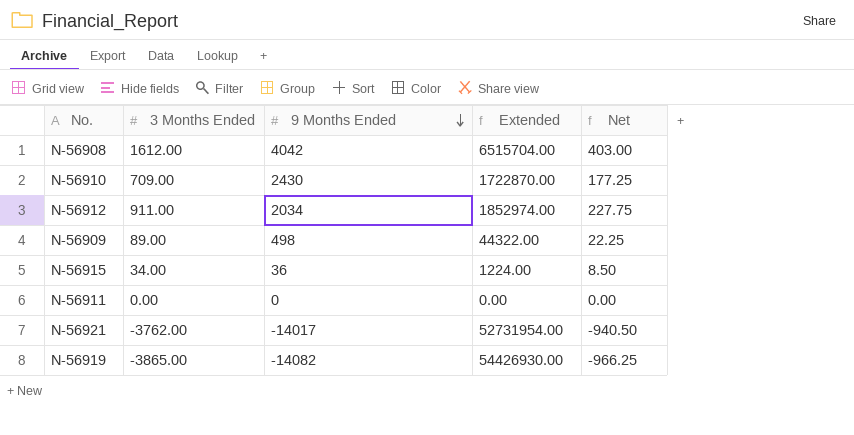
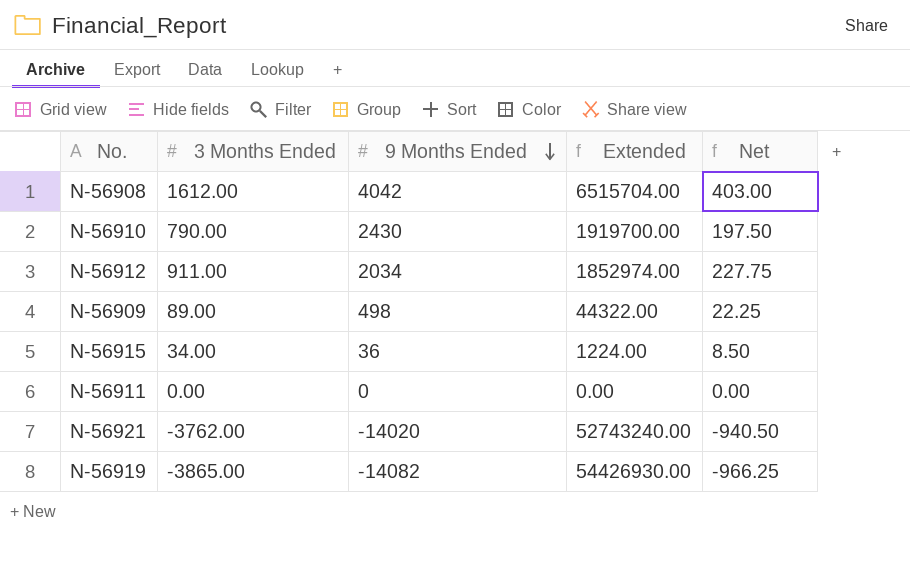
N-56910 | 3 Months Ended: 709.00 -> 790.00
N-56910 | Extended: 1722870.00 -> 1919700.00
N-56910 | Net: 177.25 -> 197.50
N-56921 | 9 Months Ended: -14017 -> -14020
N-56921 | Extended: 52731954.00 -> 52743240.00

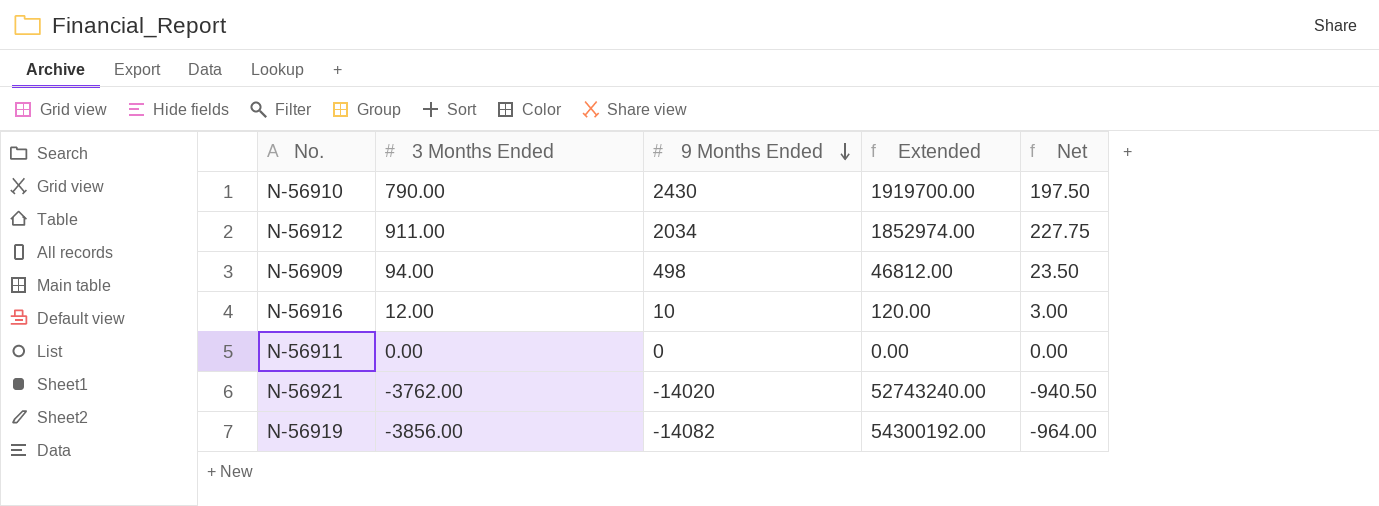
row N-56908: 1612.00 | 4042 | 6515704.00 | 403.00 -> none
row N-56915: 34.00 | 36 | 1224.00 | 8.50 -> none
N-56909 | 3 Months Ended: 89.00 -> 94.00
N-56909 | Extended: 44322.00 -> 46812.00
N-56909 | Net: 22.25 -> 23.50
row N-56916: none -> 12.00 | 10 | 120.00 | 3.00
N-56919 | 3 Months Ended: -3865.00 -> -3856.00
N-56919 | Extended: 54426930.00 -> 54300192.00
N-56919 | Net: -966.25 -> -964.00

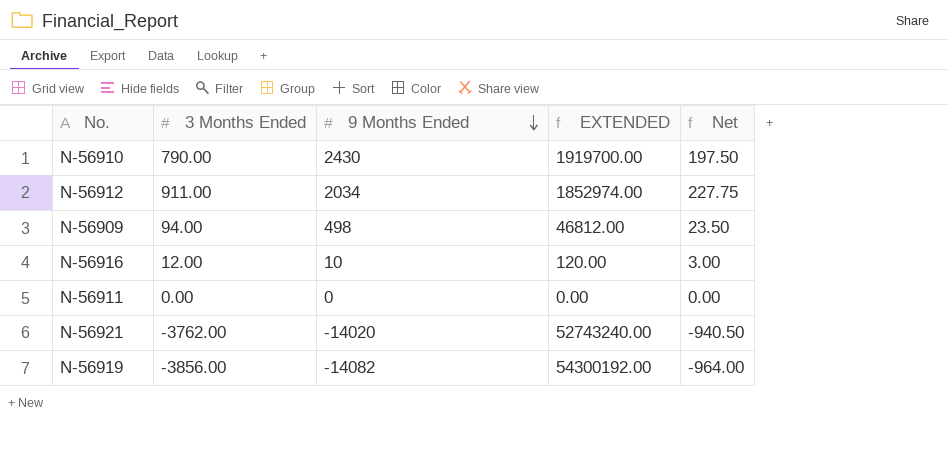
column name: Extended -> EXTENDED

